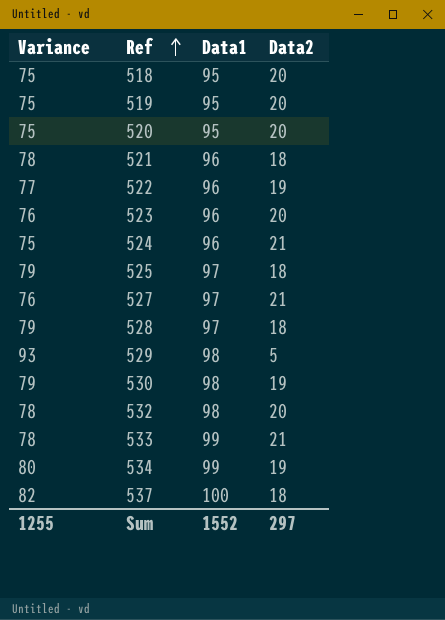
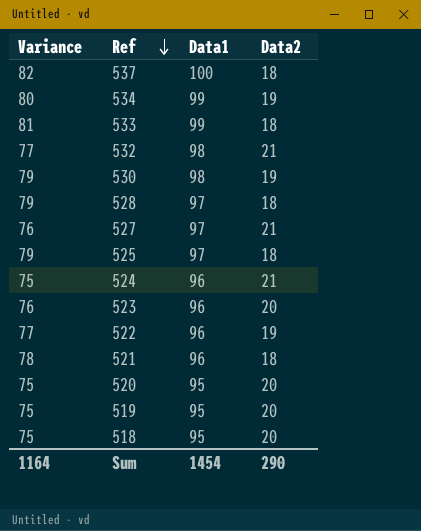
row order: Ref ascending -> Ref descending
row 529: 93 | 98 | 5 -> none
533 | Variance: 78 -> 81
533 | Data2: 21 -> 18
532 | Variance: 78 -> 77
532 | Data2: 20 -> 21
Sum | Variance: 1255 -> 1164
Sum | Data1: 1552 -> 1454
Sum | Data2: 297 -> 290

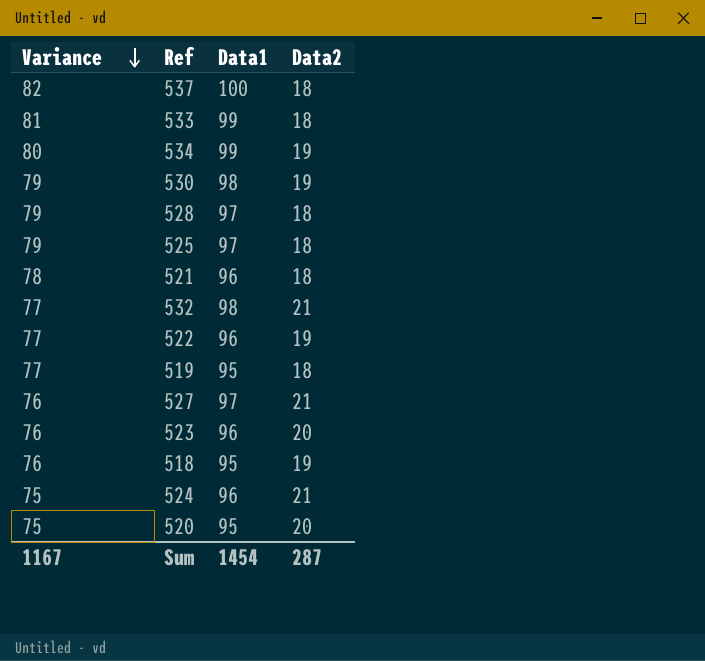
row order: Ref descending -> Variance descending
519 | Variance: 75 -> 77
519 | Data2: 20 -> 18
518 | Variance: 75 -> 76
518 | Data2: 20 -> 19
Sum | Variance: 1164 -> 1167
Sum | Data2: 290 -> 287

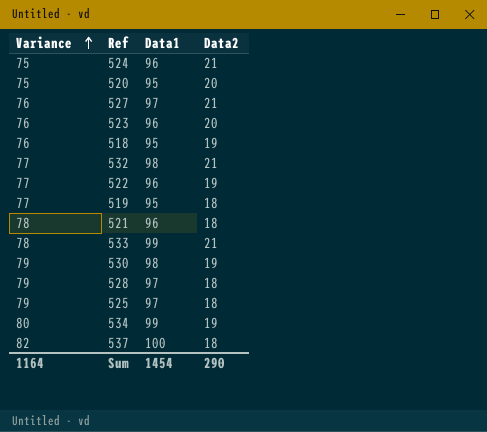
row order: Variance descending -> Variance ascending
533 | Variance: 81 -> 78
533 | Data2: 18 -> 21
Sum | Variance: 1167 -> 1164
Sum | Data2: 287 -> 290

